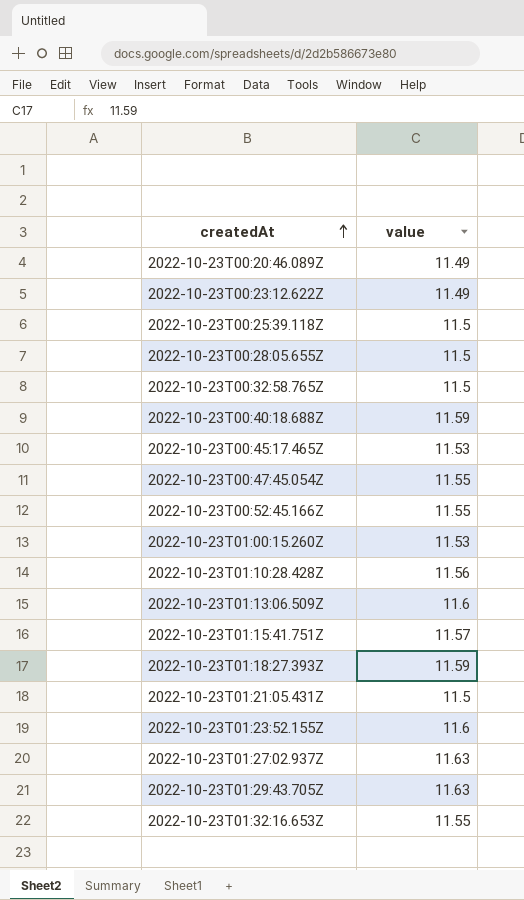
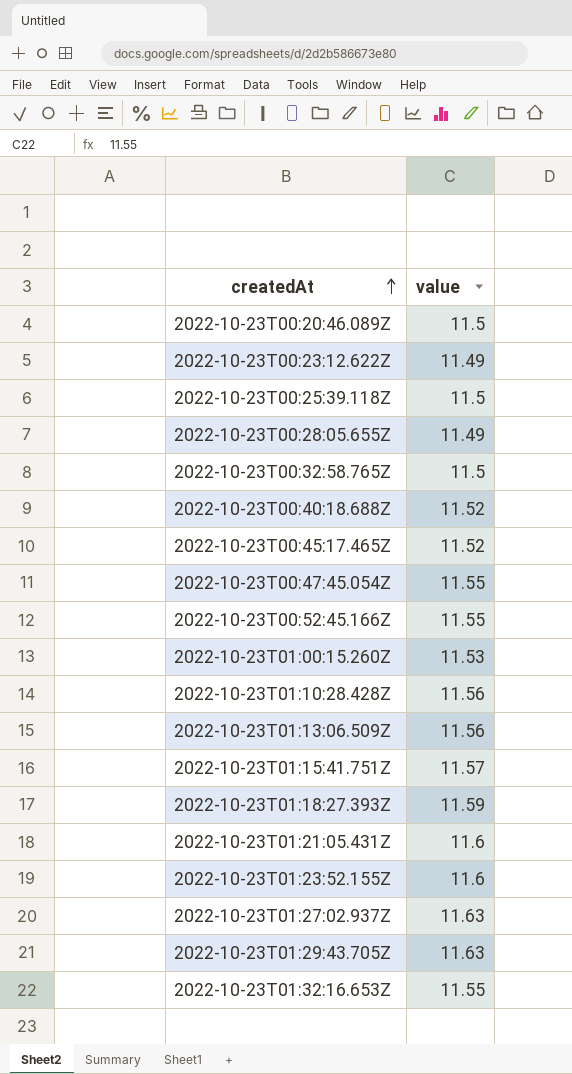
2022-10-23T00:20:46.089Z | value: 11.49 -> 11.5
2022-10-23T00:28:05.655Z | value: 11.5 -> 11.49
2022-10-23T00:40:18.688Z | value: 11.59 -> 11.52
2022-10-23T00:45:17.465Z | value: 11.53 -> 11.52
2022-10-23T01:13:06.509Z | value: 11.6 -> 11.56
2022-10-23T01:21:05.431Z | value: 11.5 -> 11.6

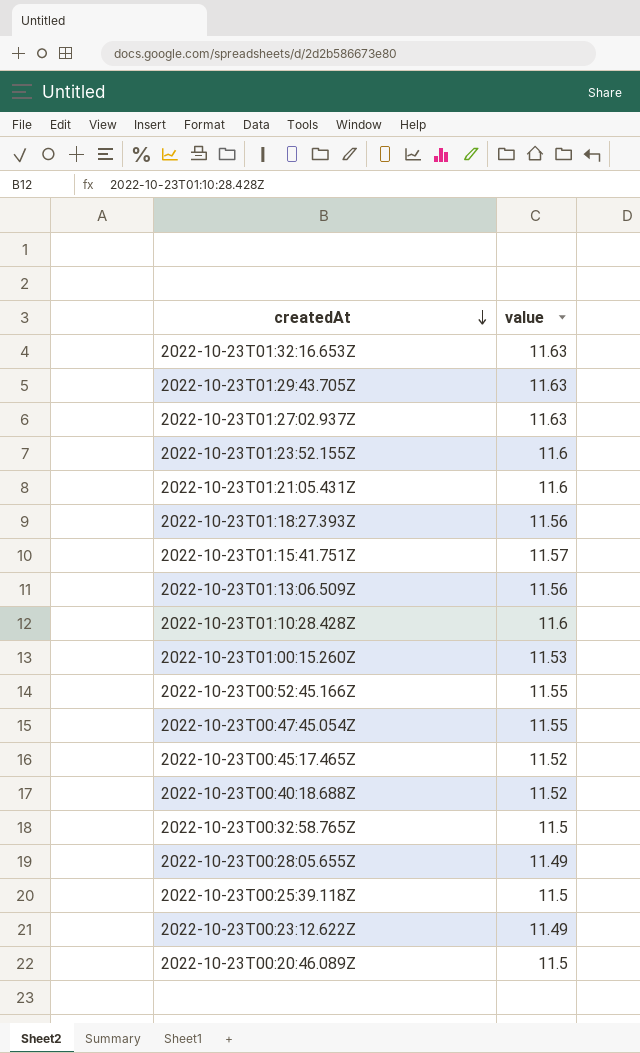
row order: createdAt ascending -> createdAt descending
2022-10-23T01:32:16.653Z | value: 11.55 -> 11.63
2022-10-23T01:18:27.393Z | value: 11.59 -> 11.56
2022-10-23T01:10:28.428Z | value: 11.56 -> 11.6

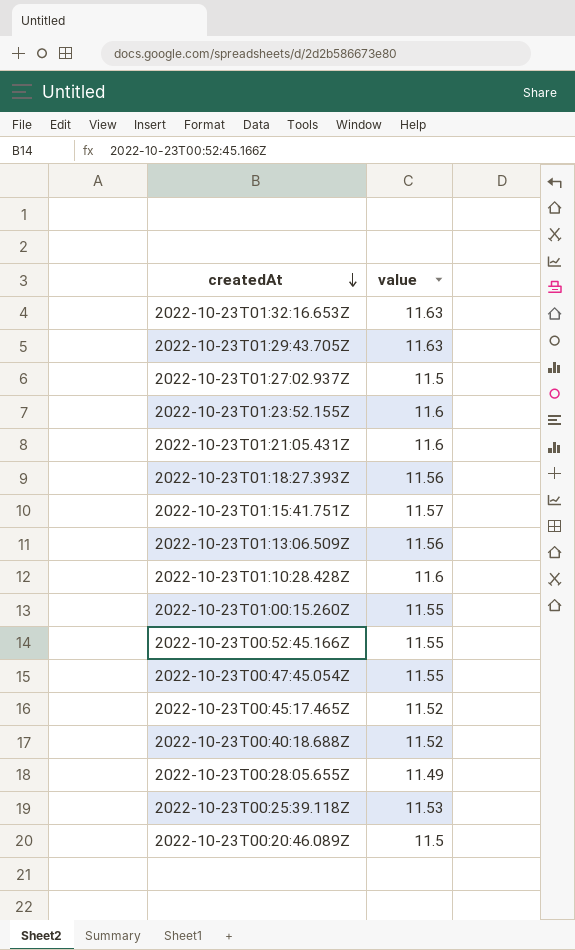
row 2022-10-23T00:32:58.765Z: 11.5 -> none
row 2022-10-23T00:23:12.622Z: 11.49 -> none
2022-10-23T01:27:02.937Z | value: 11.63 -> 11.5
2022-10-23T01:00:15.260Z | value: 11.53 -> 11.55
2022-10-23T00:25:39.118Z | value: 11.5 -> 11.53

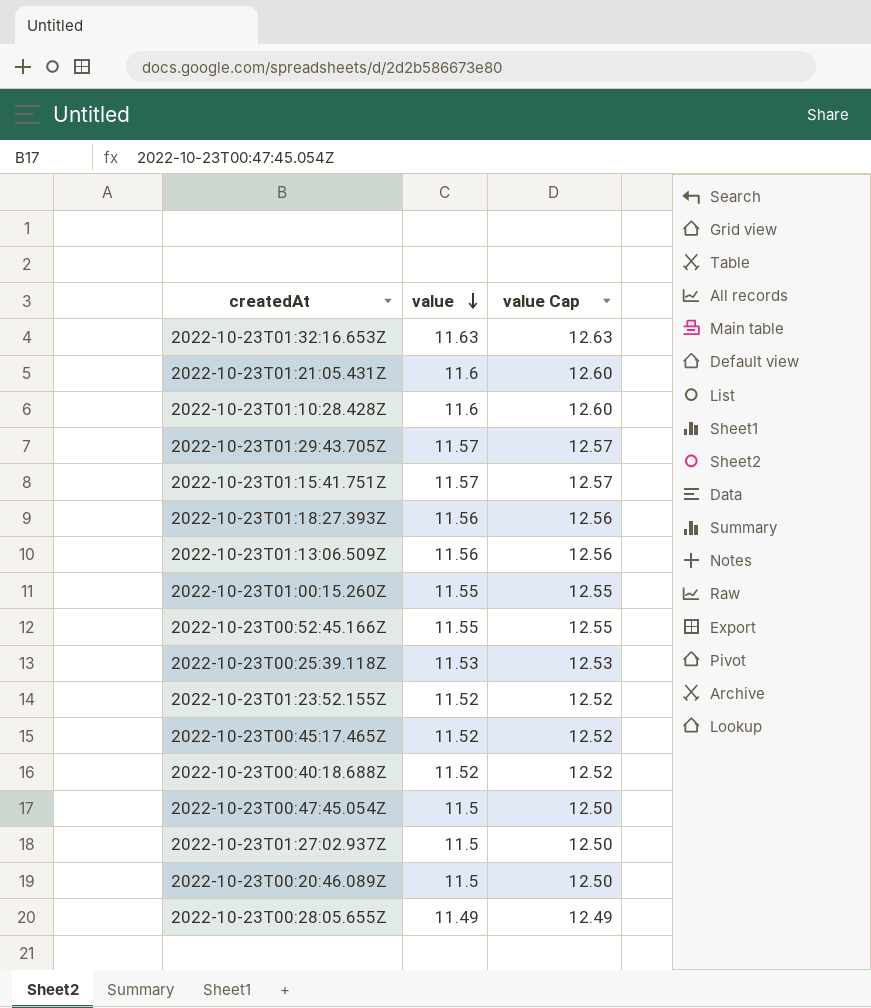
row order: createdAt descending -> value descending
column value Cap | formula: none -> [value] + 1
2022-10-23T01:29:43.705Z | value: 11.63 -> 11.57
2022-10-23T01:23:52.155Z | value: 11.6 -> 11.52
2022-10-23T00:47:45.054Z | value: 11.55 -> 11.5

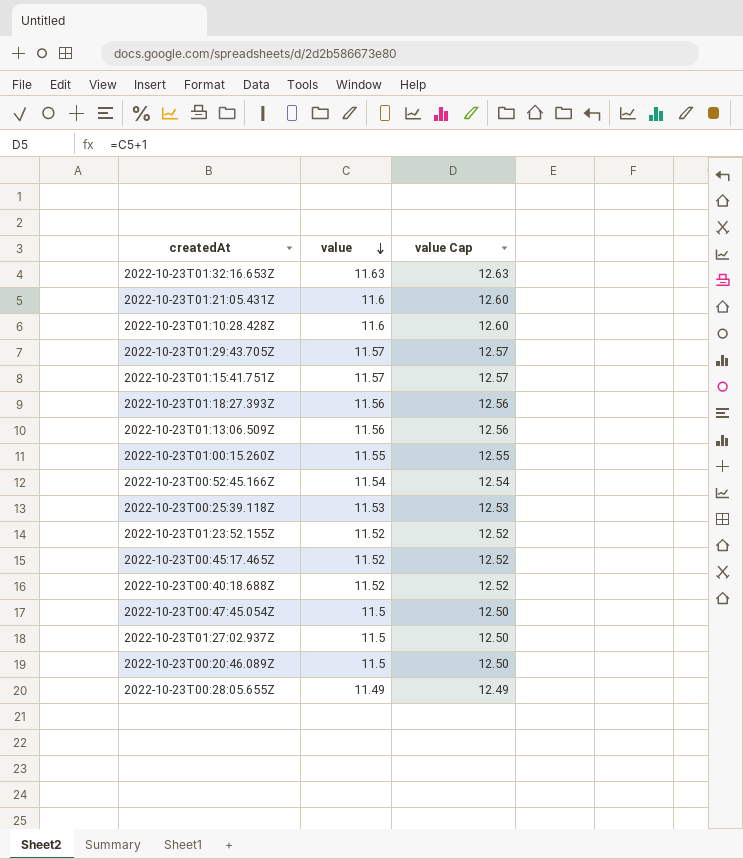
2022-10-23T00:52:45.166Z | value: 11.55 -> 11.54
2022-10-23T00:52:45.166Z | value Cap: 12.55 -> 12.54

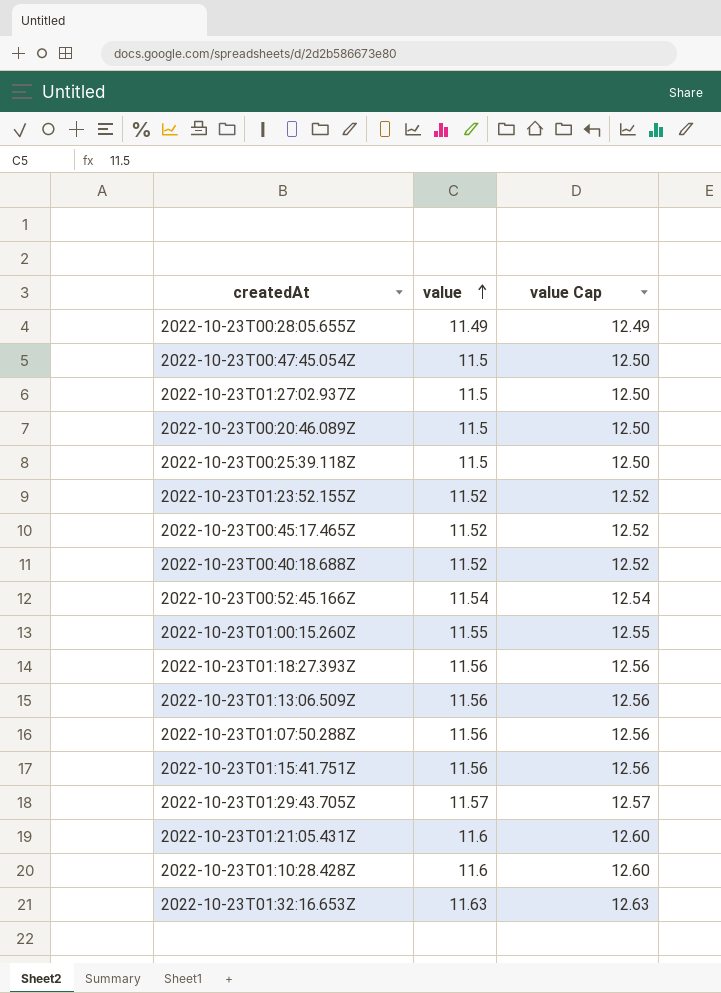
row order: value descending -> value ascending
2022-10-23T00:25:39.118Z | value: 11.53 -> 11.5
2022-10-23T00:25:39.118Z | value Cap: 12.53 -> 12.50
row 2022-10-23T01:07:50.288Z: none -> 11.56 | 12.56
2022-10-23T01:15:41.751Z | value: 11.57 -> 11.56
2022-10-23T01:15:41.751Z | value Cap: 12.57 -> 12.56

